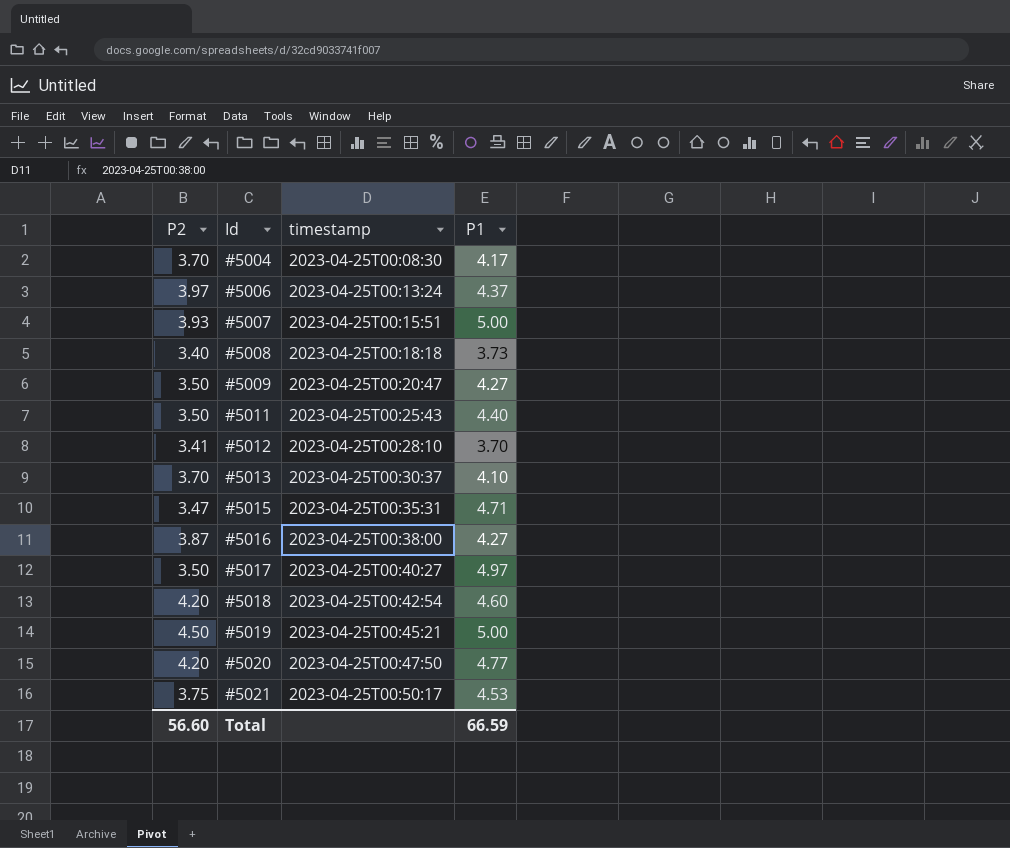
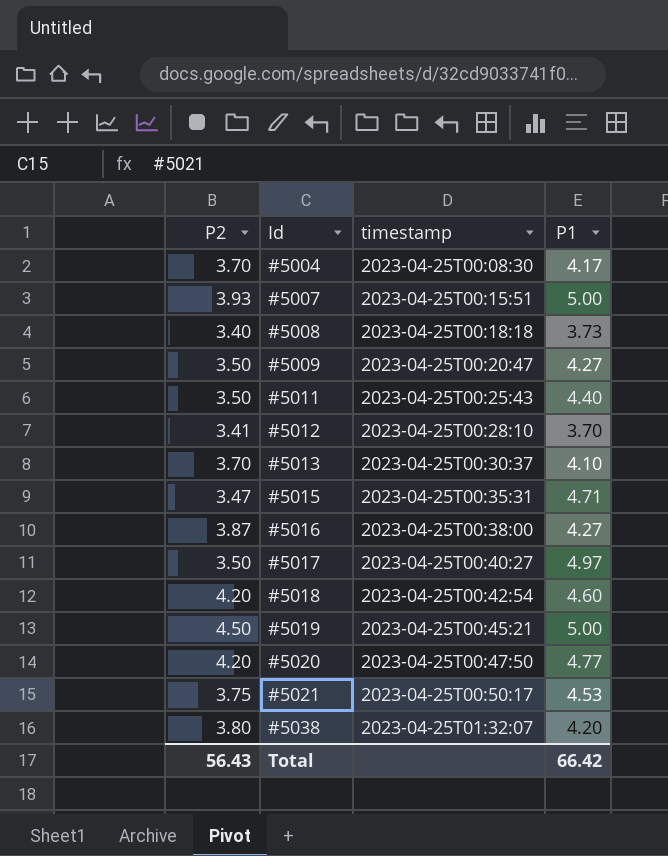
row #5006: 3.97 | 2023-04-25T00:13:24 | 4.37 -> none
row #5038: none -> 3.80 | 2023-04-25T01:32:07 | 4.20
Total | P2: 56.60 -> 56.43
Total | P1: 66.59 -> 66.42

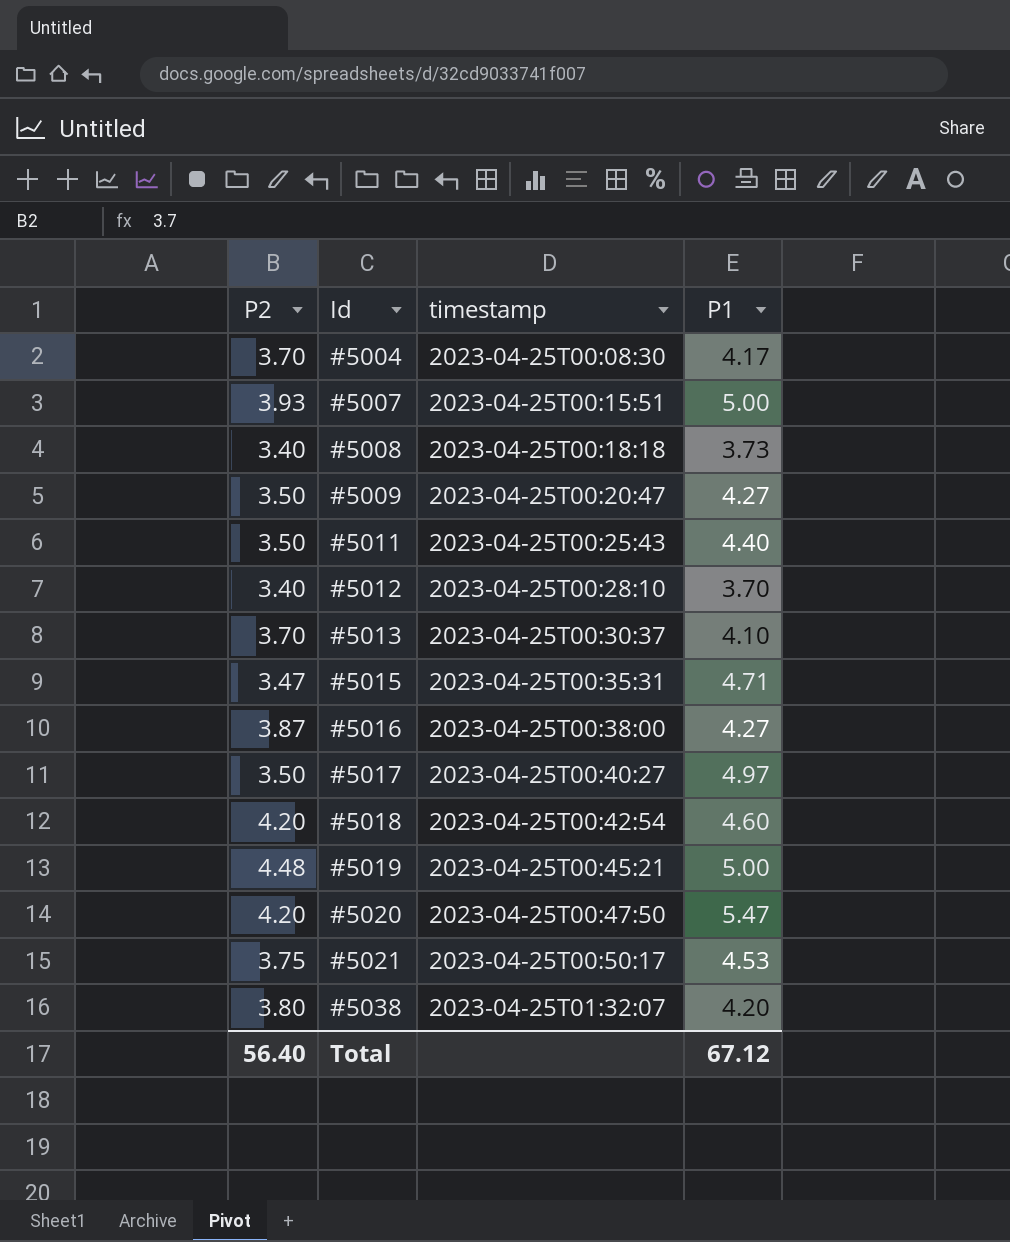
#5012 | P2: 3.41 -> 3.40
#5019 | P2: 4.50 -> 4.48
#5020 | P1: 4.77 -> 5.47
Total | P2: 56.43 -> 56.40
Total | P1: 66.42 -> 67.12

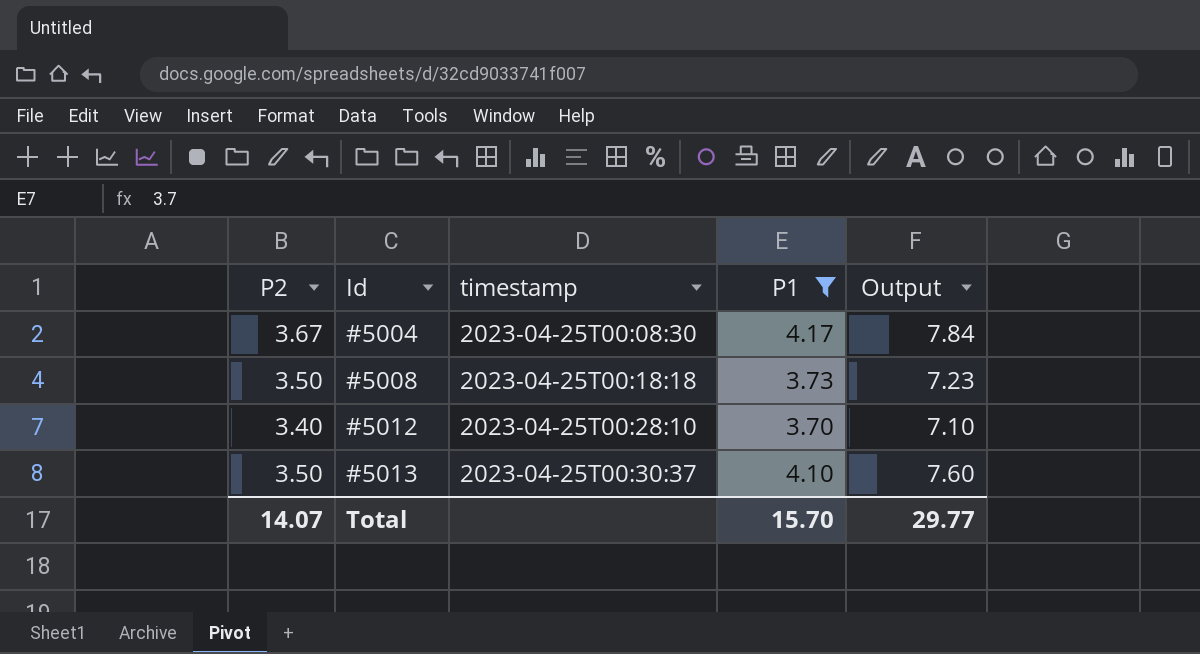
filter: none -> P1 <= 4.17
column Output | formula: none -> [P2] + [P1]
#5004 | P2: 3.70 -> 3.67
#5008 | P2: 3.40 -> 3.50
#5013 | P2: 3.70 -> 3.50
Total | P2: 56.40 -> 14.07
Total | P1: 67.12 -> 15.70

